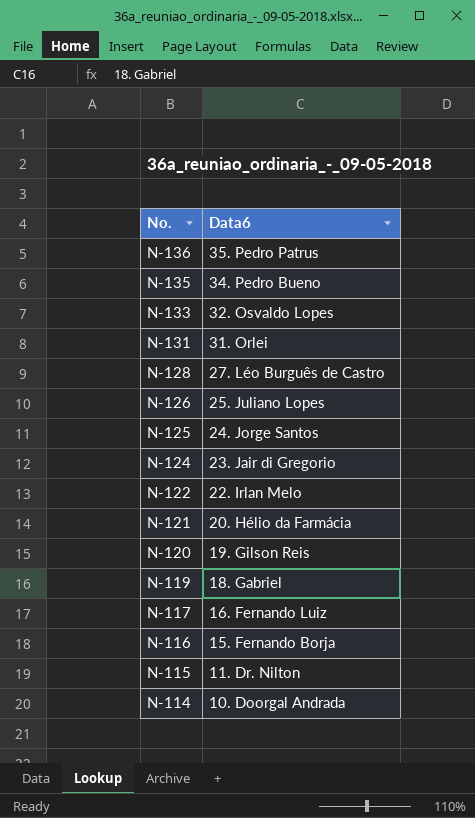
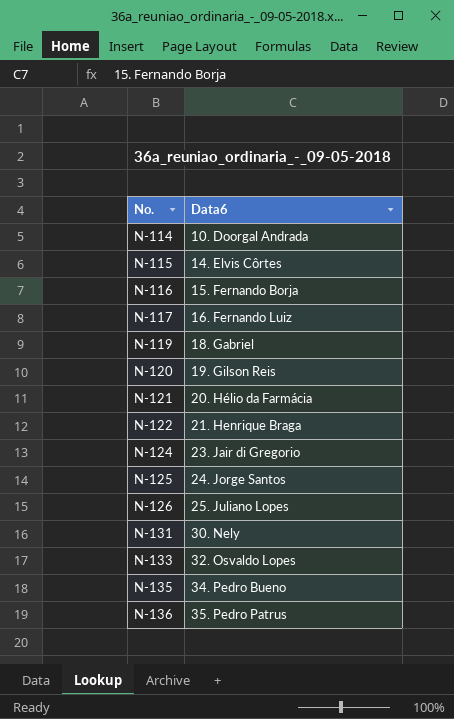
row order: No. descending -> No. ascending
row N-128: 27. Léo Burguês de Castro -> none
N-115 | Data6: 11. Dr. Nilton -> 14. Elvis Côrtes
N-122 | Data6: 22. Irlan Melo -> 21. Henrique Braga
N-131 | Data6: 31. Orlei -> 30. Nely

